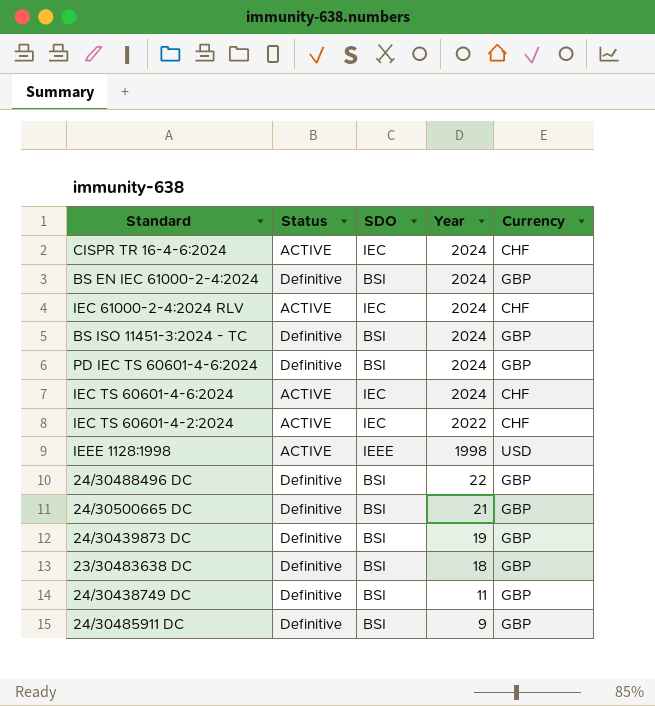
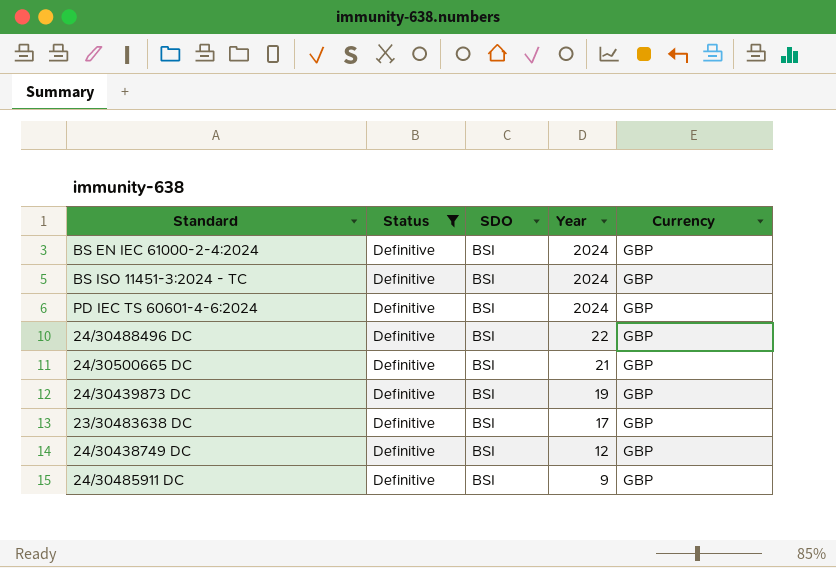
filter: none -> Status = Definitive
23/30483638 DC | Year: 18 -> 17
24/30438749 DC | Year: 11 -> 12

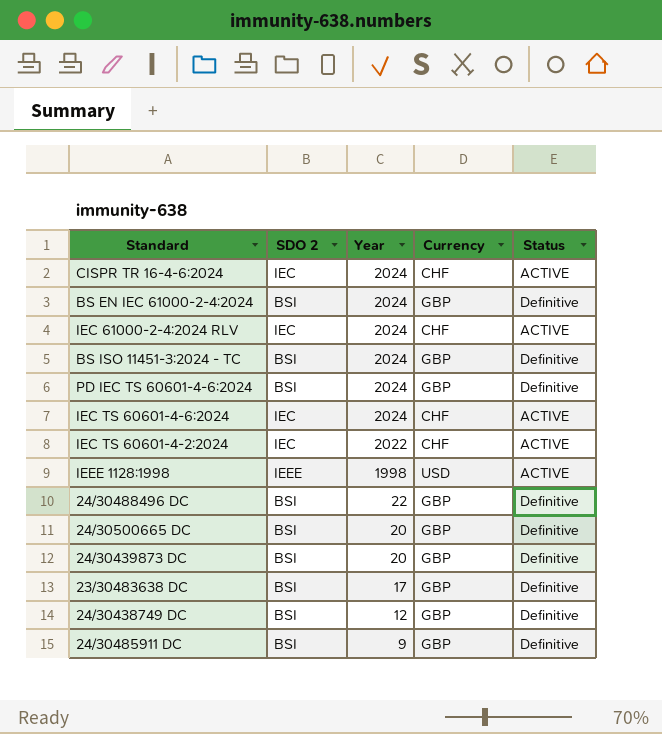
filter: Status = Definitive -> none
column name: SDO -> SDO 2
column Status | position: 2 -> 5
24/30500665 DC | Year: 21 -> 20
24/30439873 DC | Year: 19 -> 20

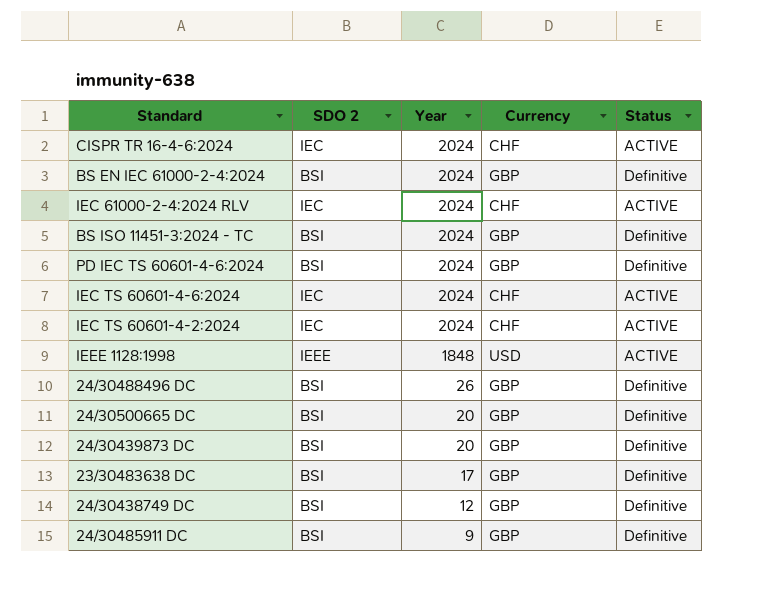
IEC TS 60601-4-2:2024 | Year: 2022 -> 2024
IEEE 1128:1998 | Year: 1998 -> 1848
24/30488496 DC | Year: 22 -> 26

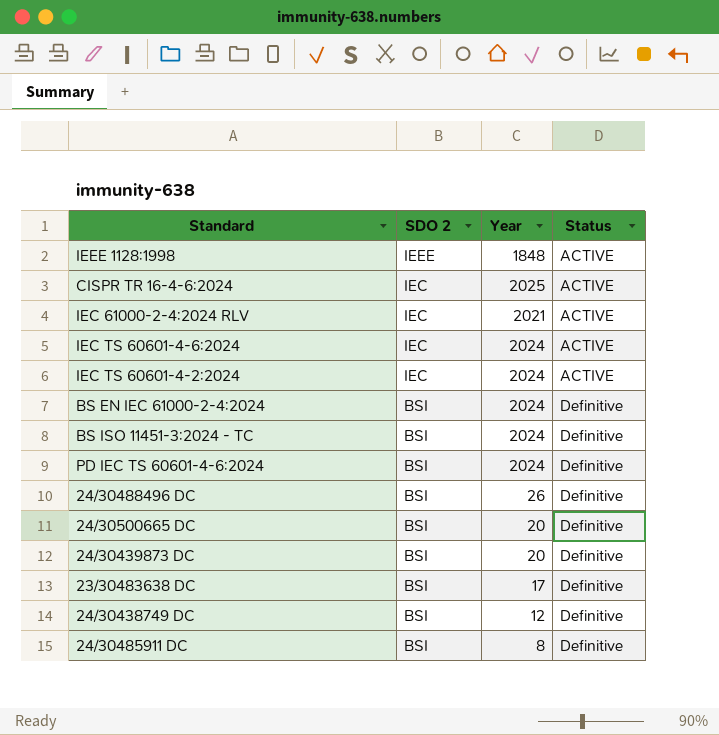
row order: Year descending -> SDO 2 descending
column Currency | position: 4 -> none
CISPR TR 16-4-6:2024 | Year: 2024 -> 2025
IEC 61000-2-4:2024 RLV | Year: 2024 -> 2021
24/30485911 DC | Year: 9 -> 8

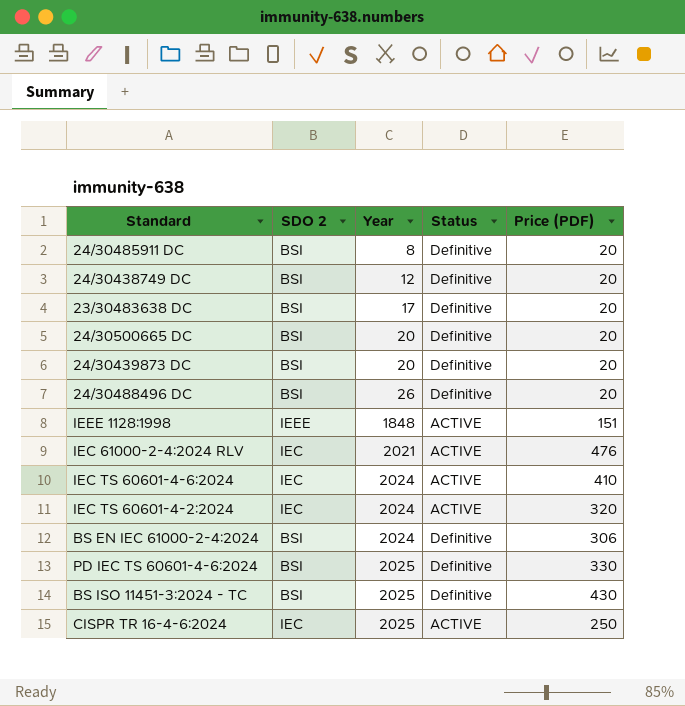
row order: SDO 2 descending -> Year ascending
column Price (PDF) | position: none -> 5
PD IEC TS 60601-4-6:2024 | Year: 2024 -> 2025
BS ISO 11451-3:2024 - TC | Year: 2024 -> 2025

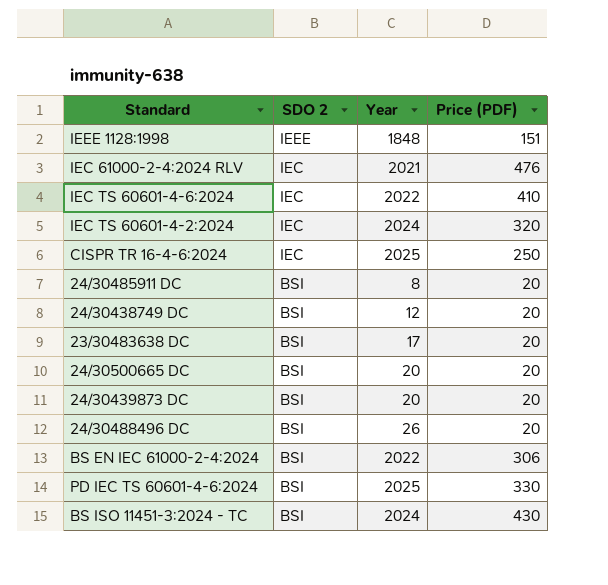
row order: Year ascending -> SDO 2 descending
column Status | position: 4 -> none
IEC TS 60601-4-6:2024 | Year: 2024 -> 2022
BS EN IEC 61000-2-4:2024 | Year: 2024 -> 2022
BS ISO 11451-3:2024 - TC | Year: 2025 -> 2024

